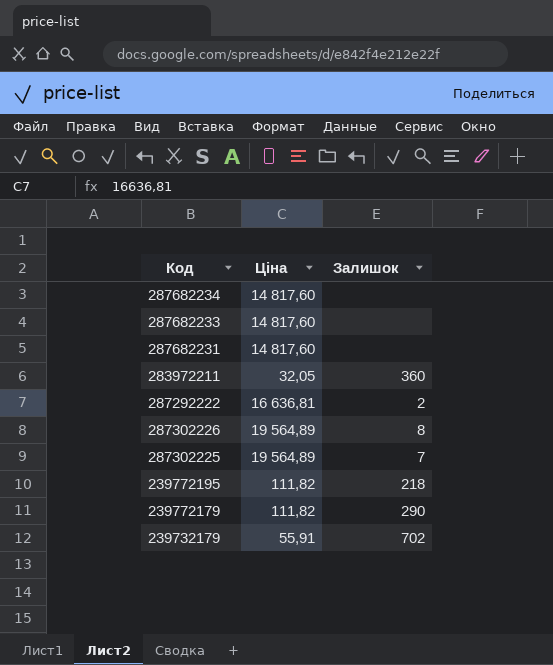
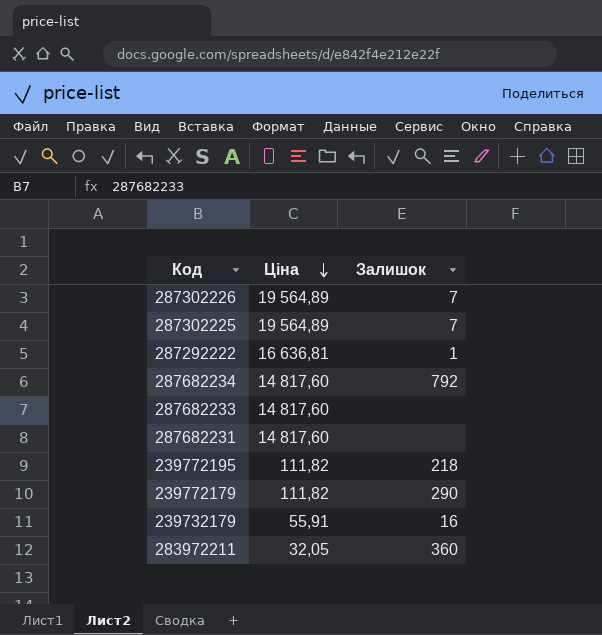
row order: none -> Ціна descending
287302226 | Залишок: 8 -> 7
287292222 | Залишок: 2 -> 1
287682234 | Залишок: none -> 792
239732179 | Залишок: 702 -> 16

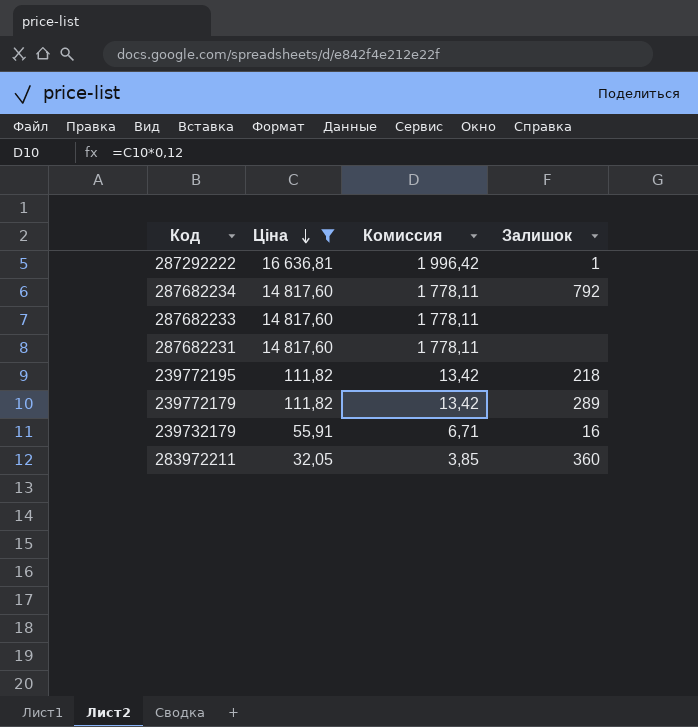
filter: none -> Ціна != 19 564,89
column Комиссия | formula: none -> [Ціна] * 0,12
239772179 | Залишок: 290 -> 289

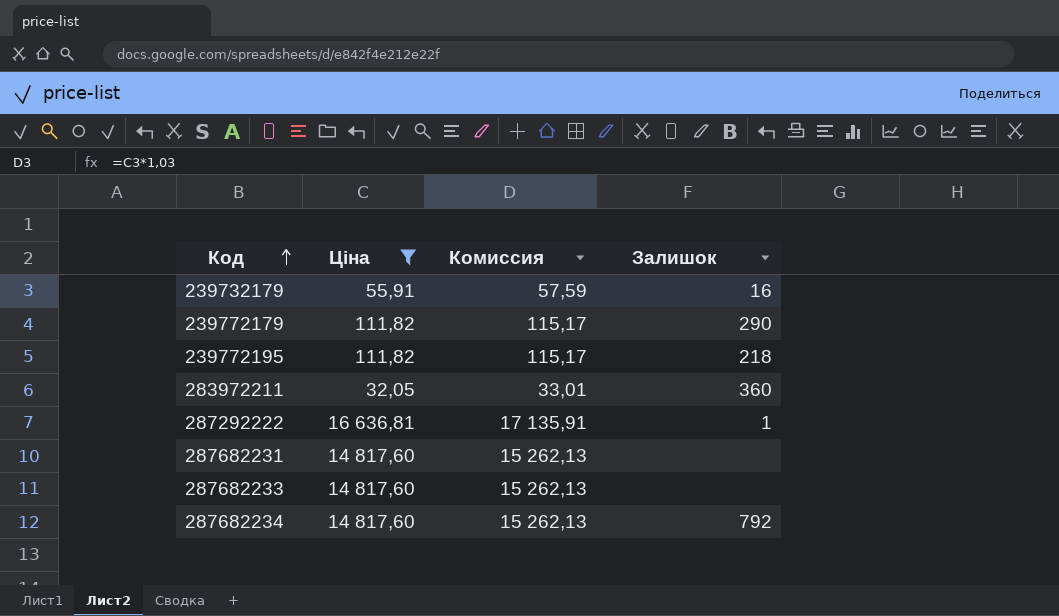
row order: Ціна descending -> Код ascending
column Комиссия | formula: [Ціна] * 0,12 -> [Ціна] * 1,03
239772179 | Залишок: 289 -> 290

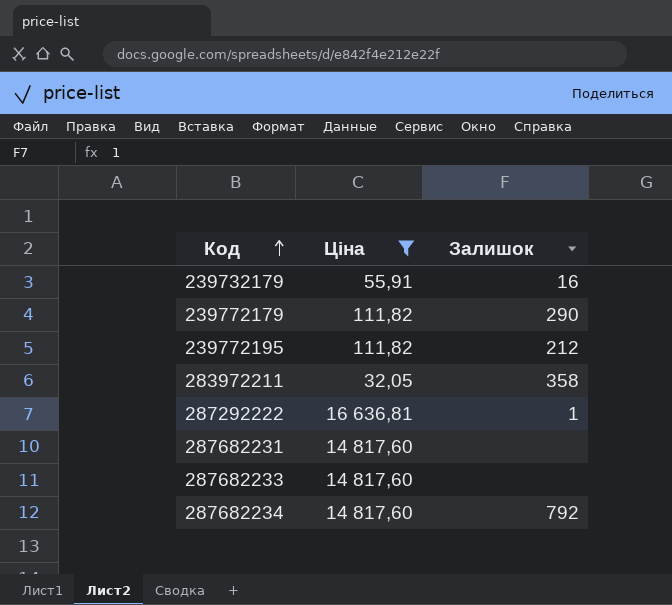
column Комиссия | formula: [Ціна] * 1,03 -> none
239772195 | Залишок: 218 -> 212
283972211 | Залишок: 360 -> 358

